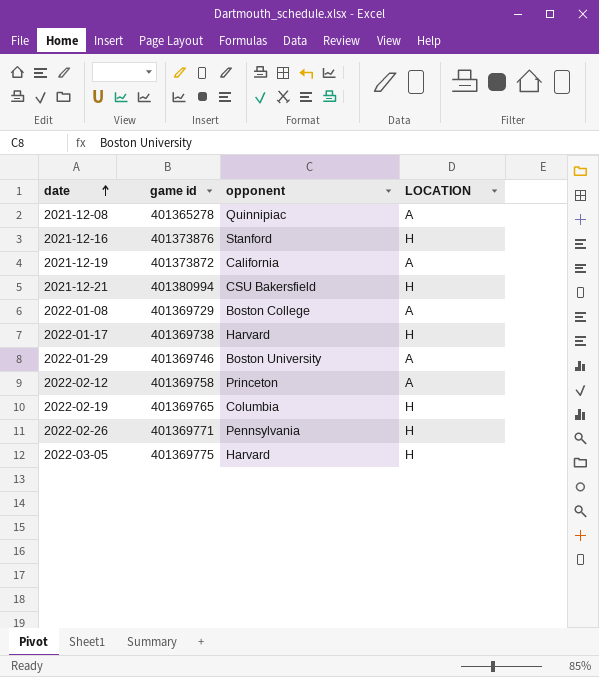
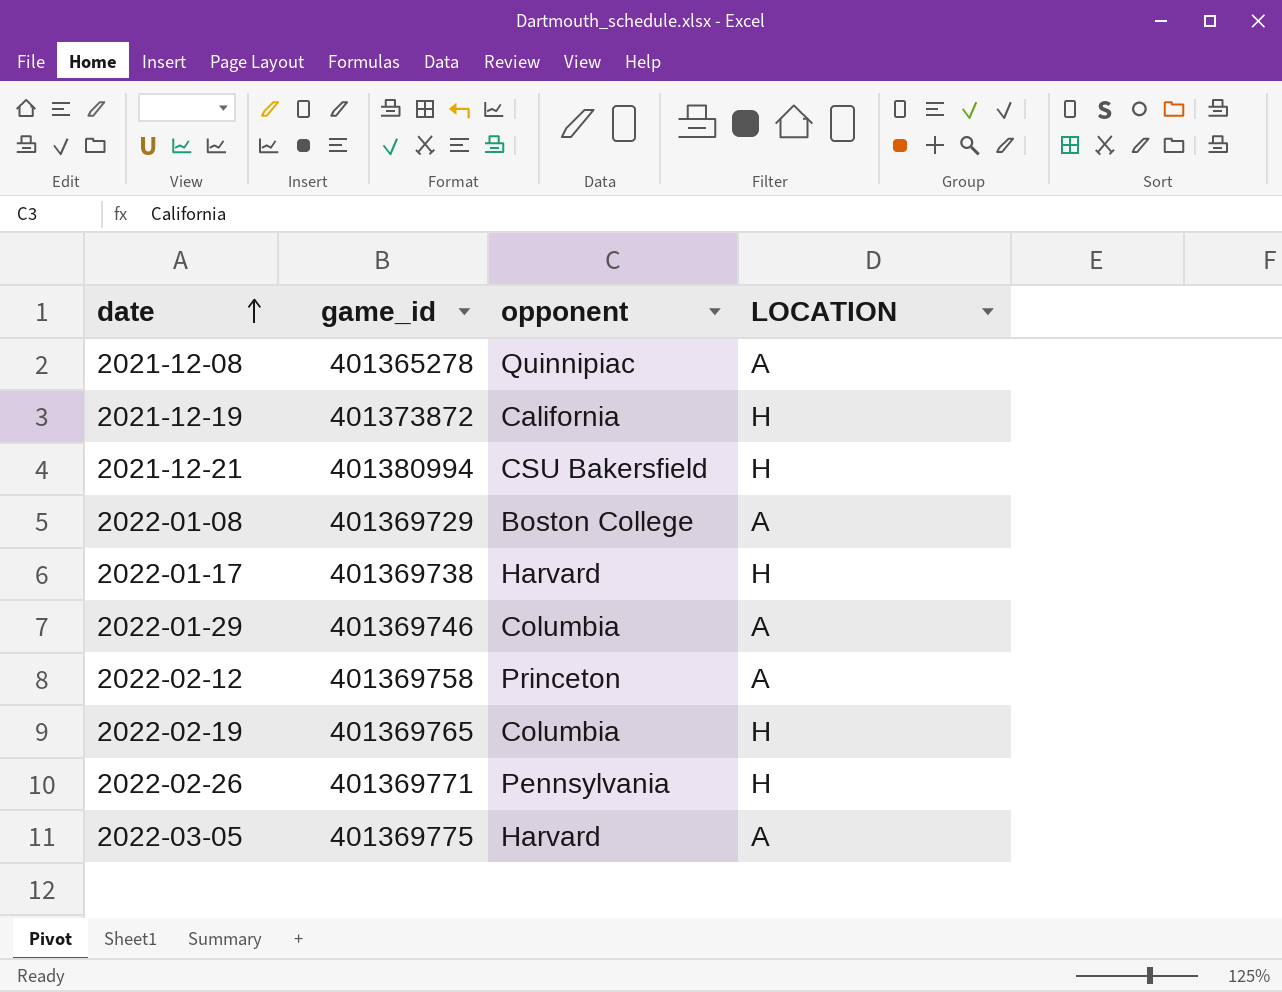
column name: game id -> game_id
row 2021-12-16: 401373876 | Stanford | H -> none
2021-12-19 | LOCATION: A -> H
2022-01-29 | opponent: Boston University -> Columbia
2022-03-05 | LOCATION: H -> A

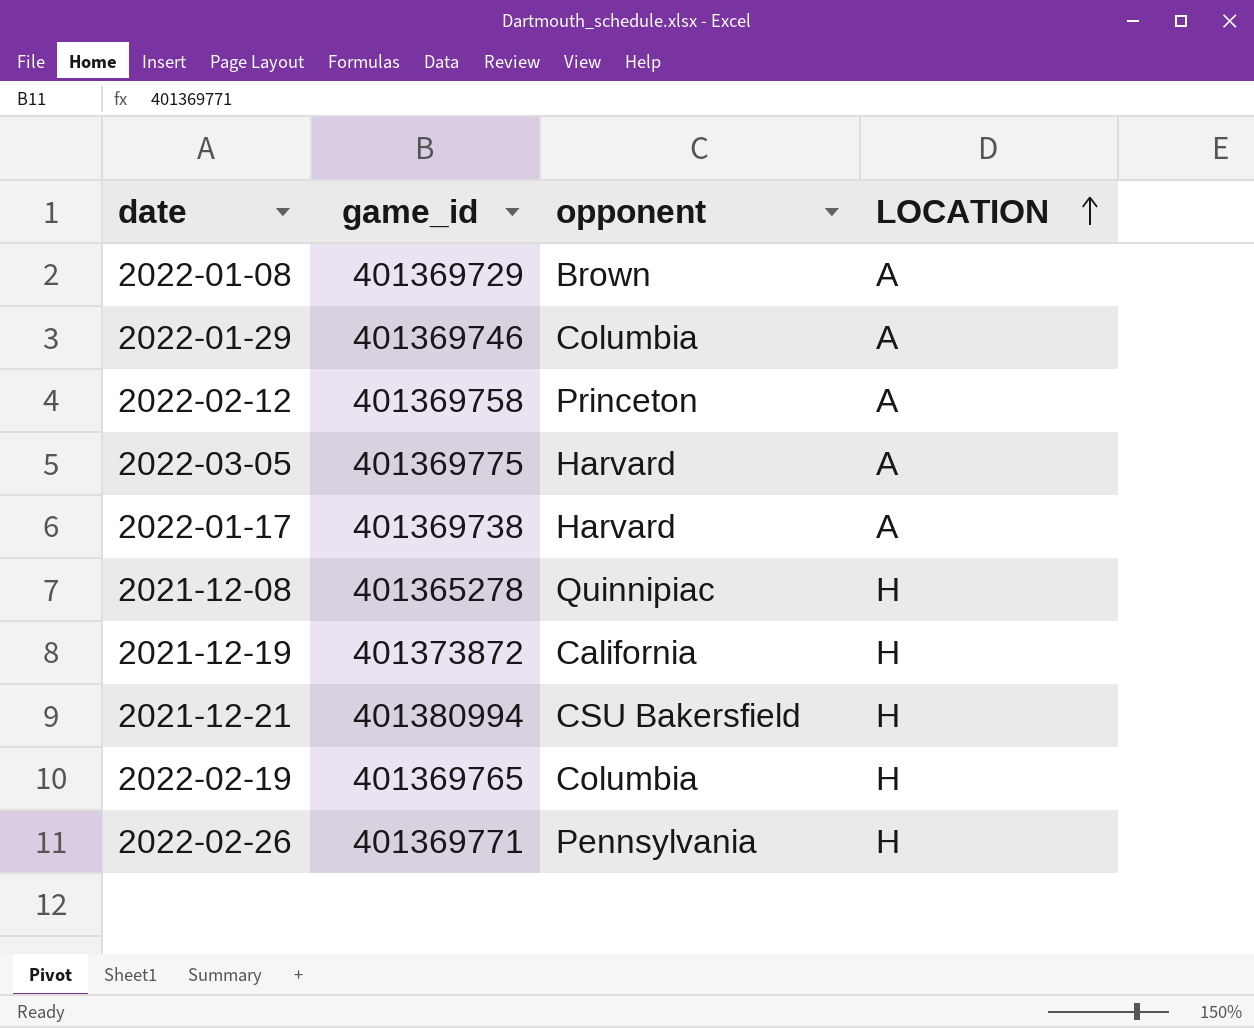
row order: date ascending -> LOCATION ascending
2022-01-08 | opponent: Boston College -> Brown
2022-01-17 | LOCATION: H -> A
2021-12-08 | LOCATION: A -> H

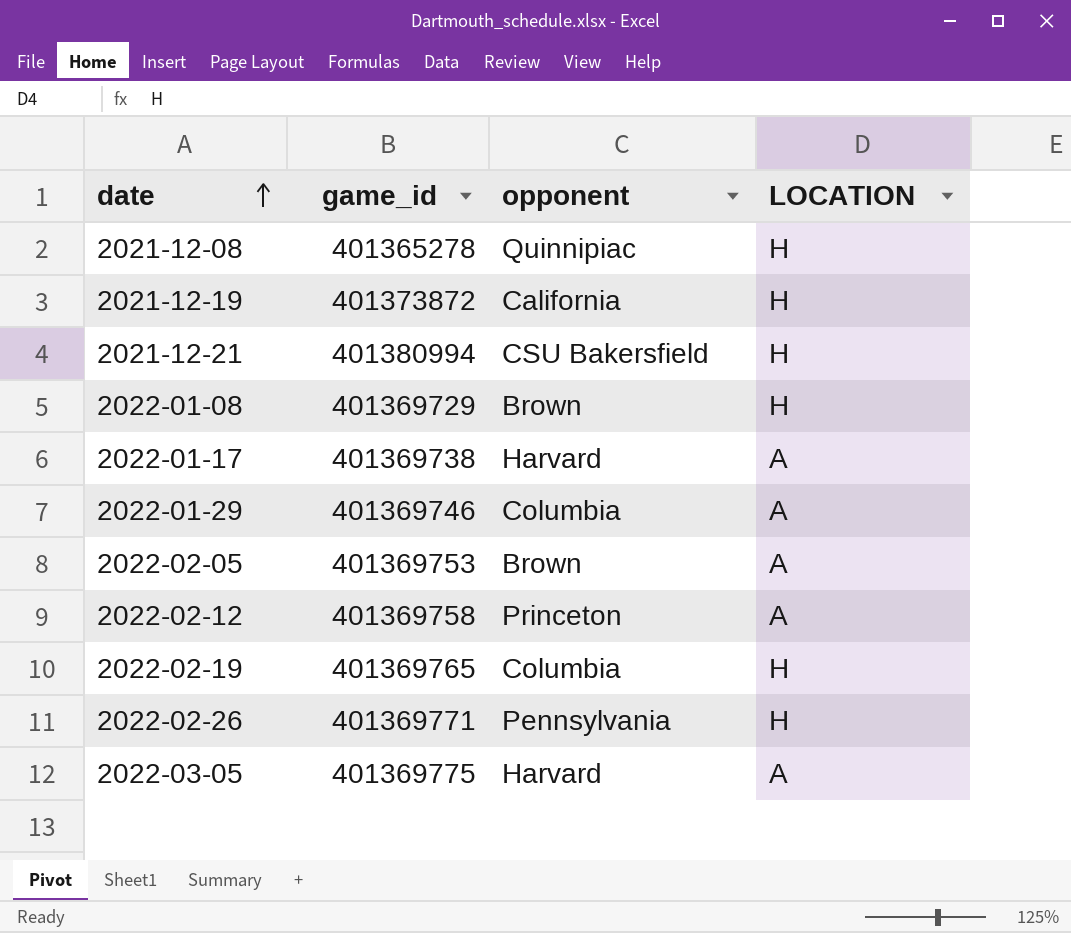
row order: LOCATION ascending -> date ascending
2022-01-08 | LOCATION: A -> H
row 2022-02-05: none -> 401369753 | Brown | A

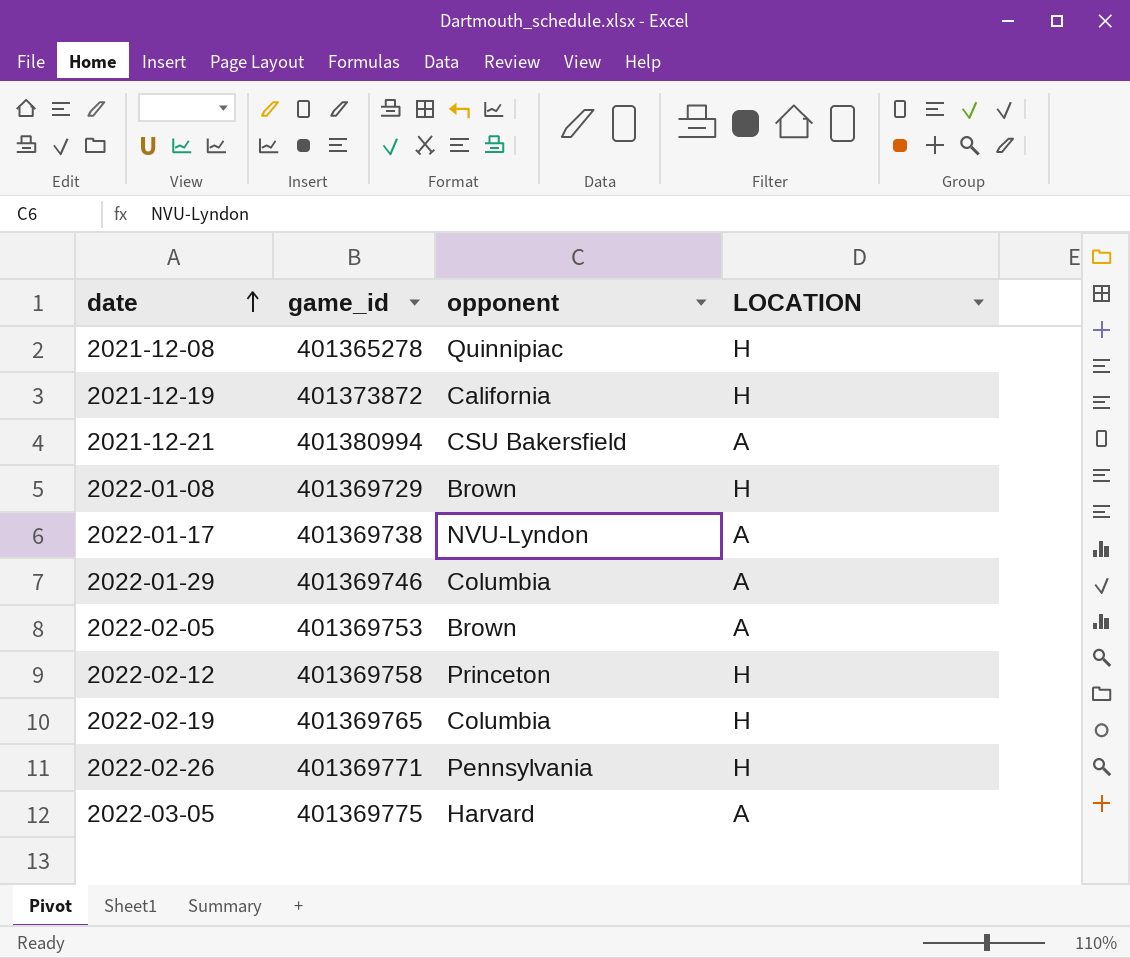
2021-12-21 | LOCATION: H -> A
2022-01-17 | opponent: Harvard -> NVU-Lyndon
2022-02-12 | LOCATION: A -> H

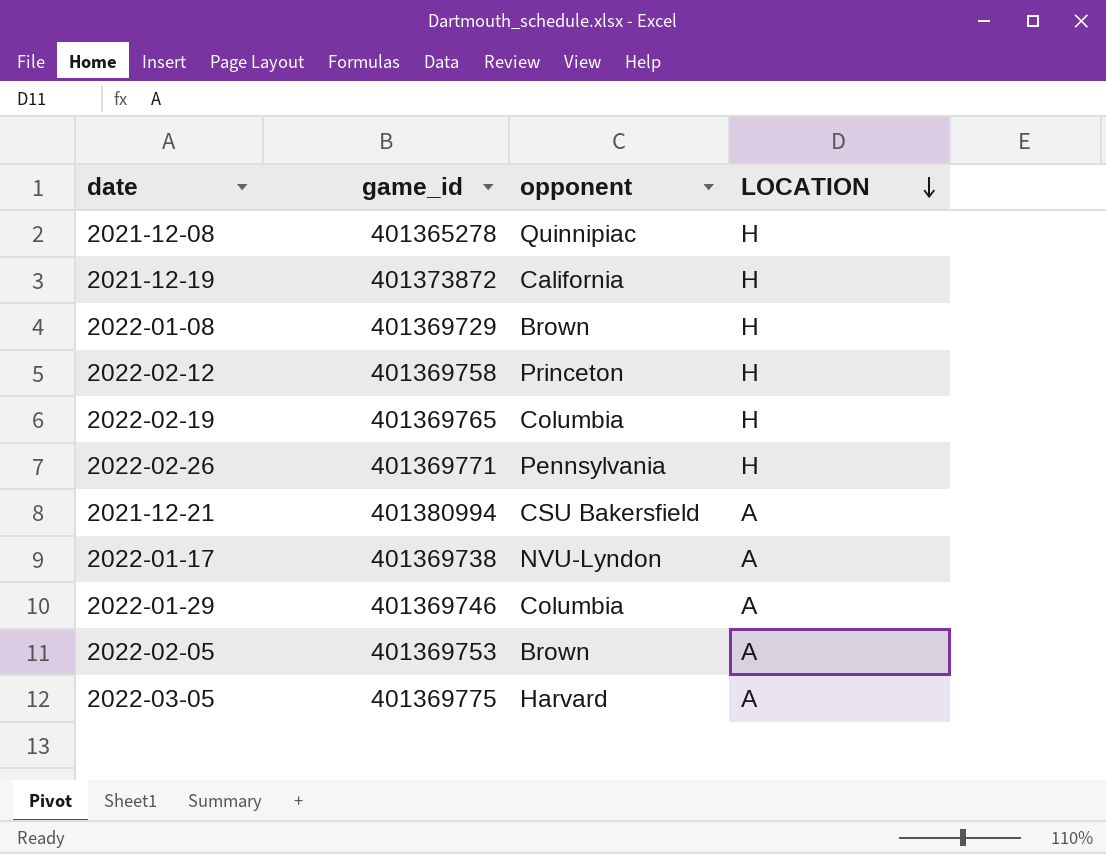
row order: date ascending -> LOCATION descending

